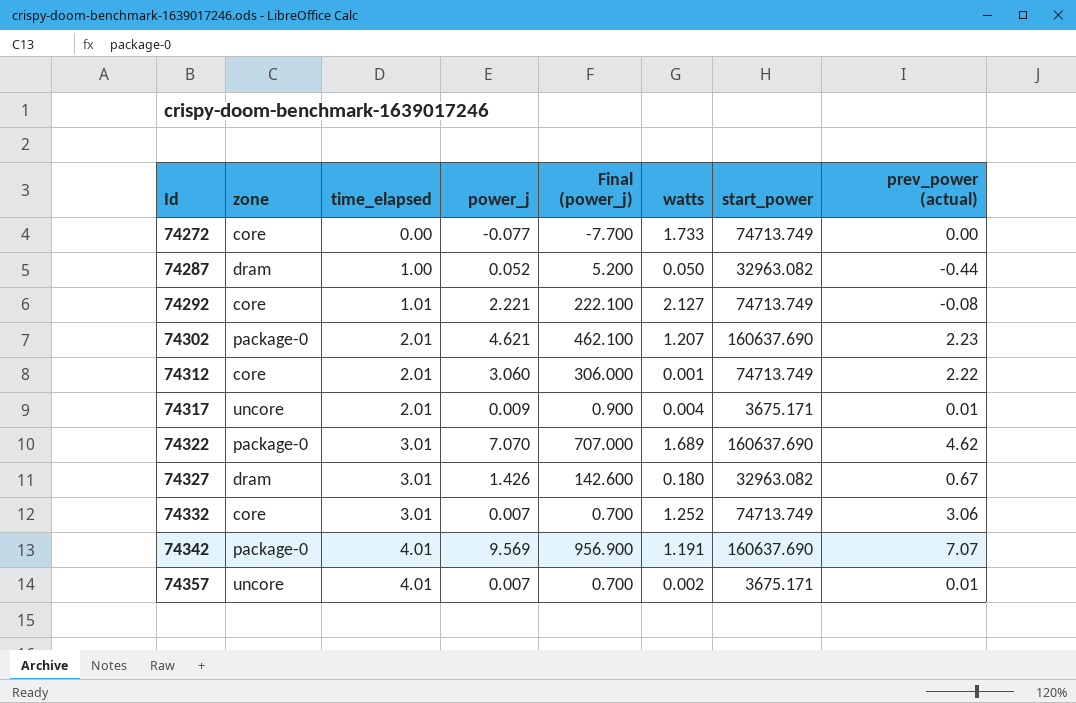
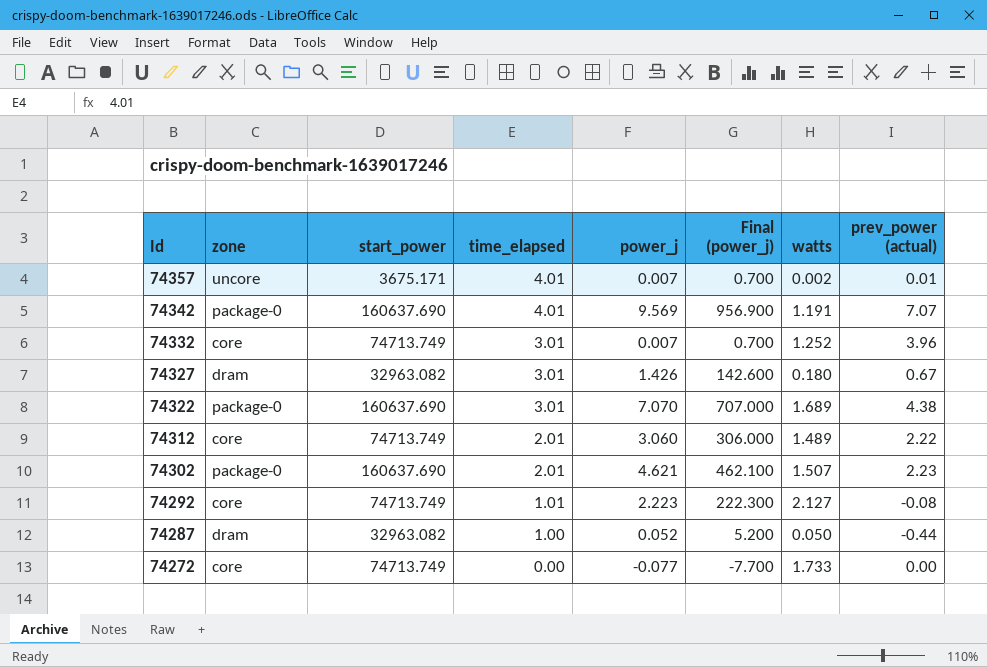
row order: Id ascending -> Id descending
column start_power | position: 7 -> 3
row 74317: uncore | 2.01 | 0.009 | 0.900 | 0.004 | 3675.171 | 0.01 -> none
74332 | prev_power (actual): 3.06 -> 3.96
74322 | prev_power (actual): 4.62 -> 4.38
74312 | watts: 0.001 -> 1.489
74302 | watts: 1.207 -> 1.507
74292 | power_j: 2.221 -> 2.223
74292 | Final (power_j): 222.100 -> 222.300

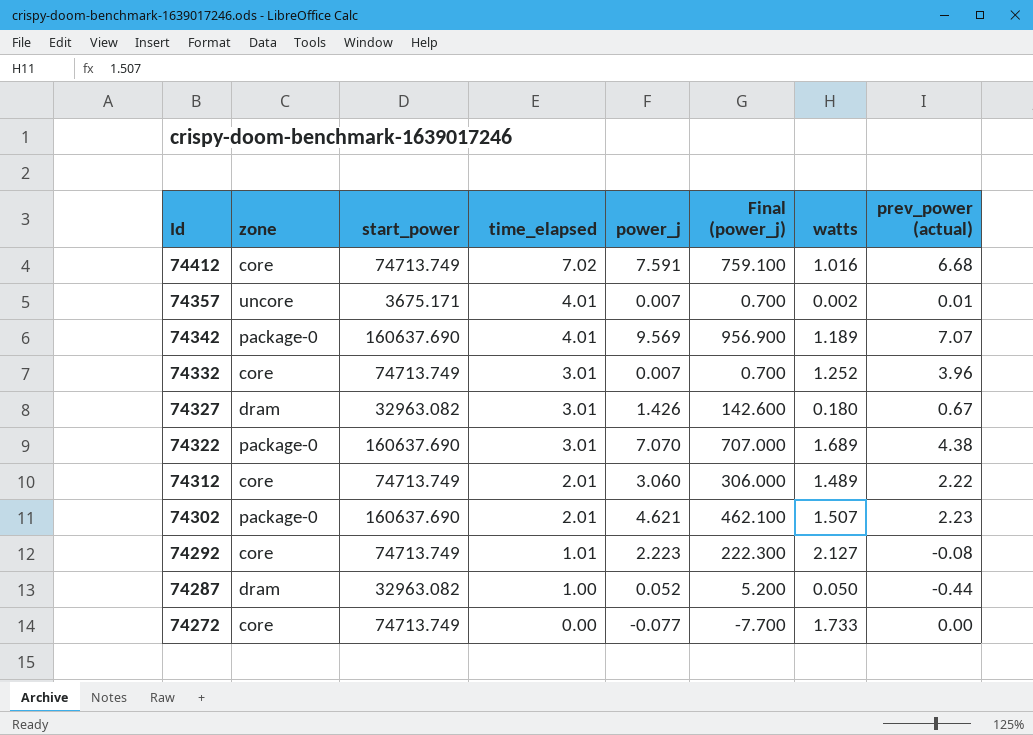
row 74412: none -> core | 74713.749 | 7.02 | 7.591 | 759.100 | 1.016 | 6.68
74342 | watts: 1.191 -> 1.189

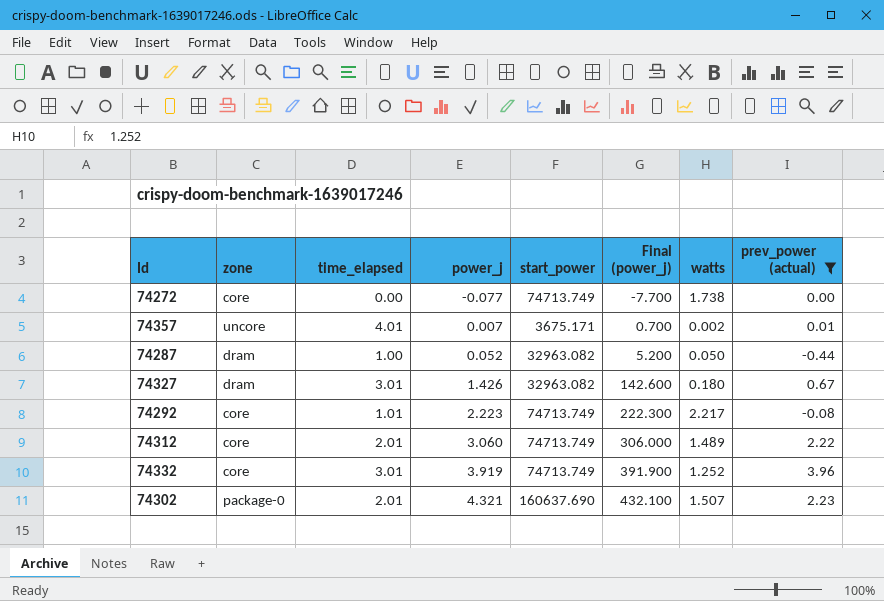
filter: none -> prev_power (actual) <= 3.96
row order: Id descending -> power_j ascending
column start_power | position: 3 -> 5
74272 | watts: 1.733 -> 1.738
74292 | watts: 2.127 -> 2.217
74332 | power_j: 0.007 -> 3.919
74332 | Final (power_j): 0.700 -> 391.900
74302 | power_j: 4.621 -> 4.321
74302 | Final (power_j): 462.100 -> 432.100

